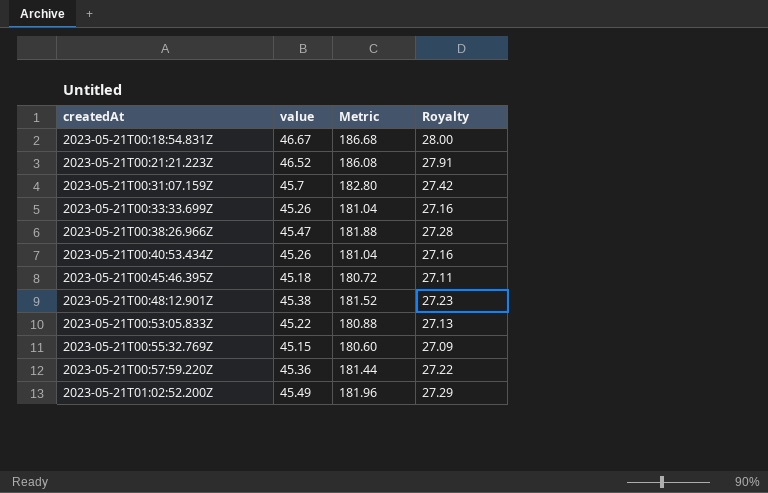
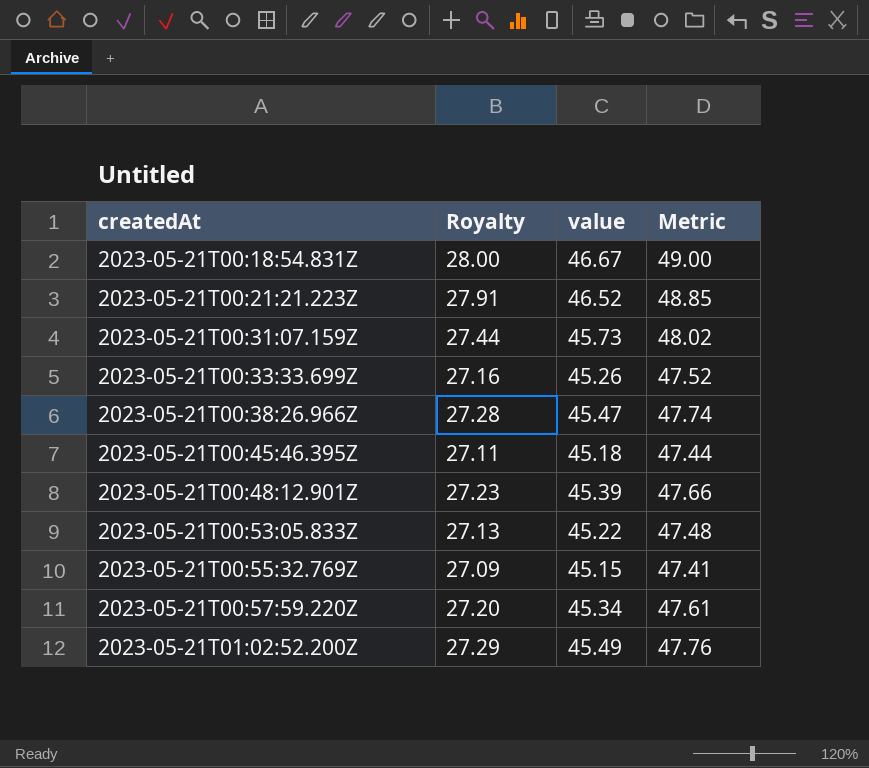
column Royalty | position: 4 -> 2
column Metric | formula: [value] * 4 -> [value] * 1.05
row 2023-05-21T00:40:53.434Z: 45.26 | 181.04 | 27.16 -> none
2023-05-21T00:31:07.159Z | Royalty: 27.42 -> 27.44
2023-05-21T00:31:07.159Z | value: 45.7 -> 45.73
2023-05-21T00:48:12.901Z | value: 45.38 -> 45.39
2023-05-21T00:57:59.220Z | Royalty: 27.22 -> 27.20
2023-05-21T00:57:59.220Z | value: 45.36 -> 45.34

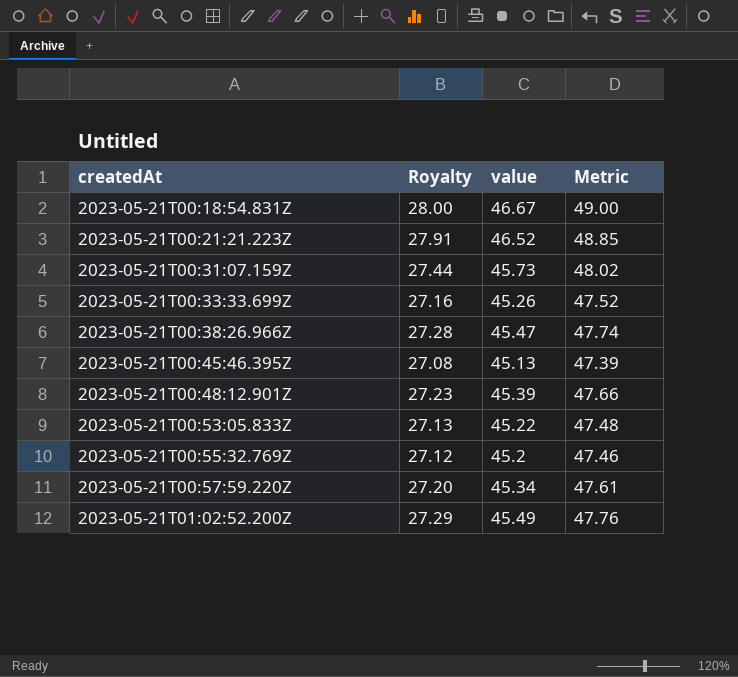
2023-05-21T00:45:46.395Z | Royalty: 27.11 -> 27.08
2023-05-21T00:45:46.395Z | value: 45.18 -> 45.13
2023-05-21T00:45:46.395Z | Metric: 47.44 -> 47.39
2023-05-21T00:55:32.769Z | Royalty: 27.09 -> 27.12
2023-05-21T00:55:32.769Z | value: 45.15 -> 45.2
2023-05-21T00:55:32.769Z | Metric: 47.41 -> 47.46

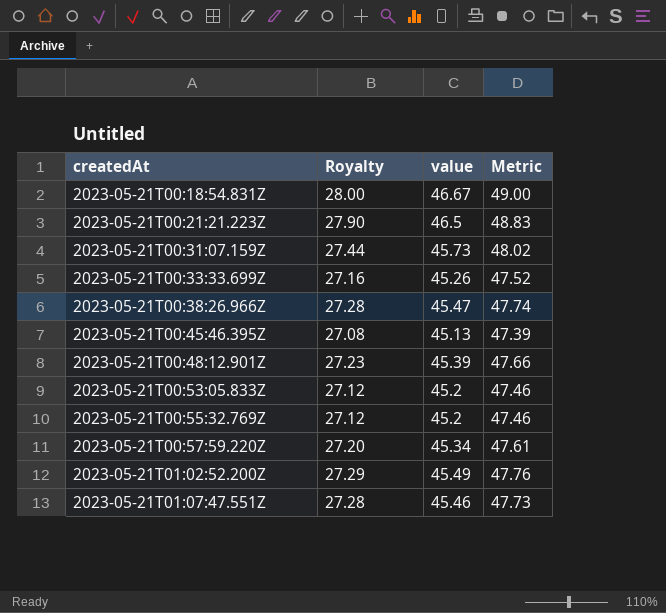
2023-05-21T00:21:21.223Z | Royalty: 27.91 -> 27.90
2023-05-21T00:21:21.223Z | value: 46.52 -> 46.5
2023-05-21T00:21:21.223Z | Metric: 48.85 -> 48.83
2023-05-21T00:53:05.833Z | Royalty: 27.13 -> 27.12
2023-05-21T00:53:05.833Z | value: 45.22 -> 45.2
2023-05-21T00:53:05.833Z | Metric: 47.48 -> 47.46
row 2023-05-21T01:07:47.551Z: none -> 27.28 | 45.46 | 47.73

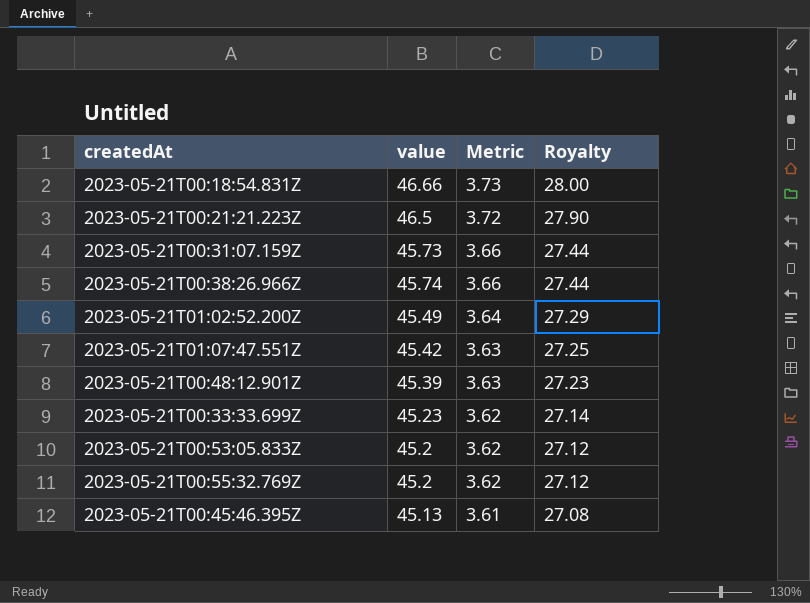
row order: createdAt ascending -> Metric descending
column Metric | formula: [value] * 1.05 -> [value] * 0.08
column Royalty | position: 2 -> 4
row 2023-05-21T00:57:59.220Z: 27.20 | 45.34 | 47.61 -> none
2023-05-21T00:18:54.831Z | value: 46.67 -> 46.66
2023-05-21T00:38:26.966Z | value: 45.47 -> 45.74
2023-05-21T00:38:26.966Z | Royalty: 27.28 -> 27.44
2023-05-21T01:07:47.551Z | value: 45.46 -> 45.42
2023-05-21T01:07:47.551Z | Royalty: 27.28 -> 27.25
2023-05-21T00:33:33.699Z | value: 45.26 -> 45.23
2023-05-21T00:33:33.699Z | Royalty: 27.16 -> 27.14

